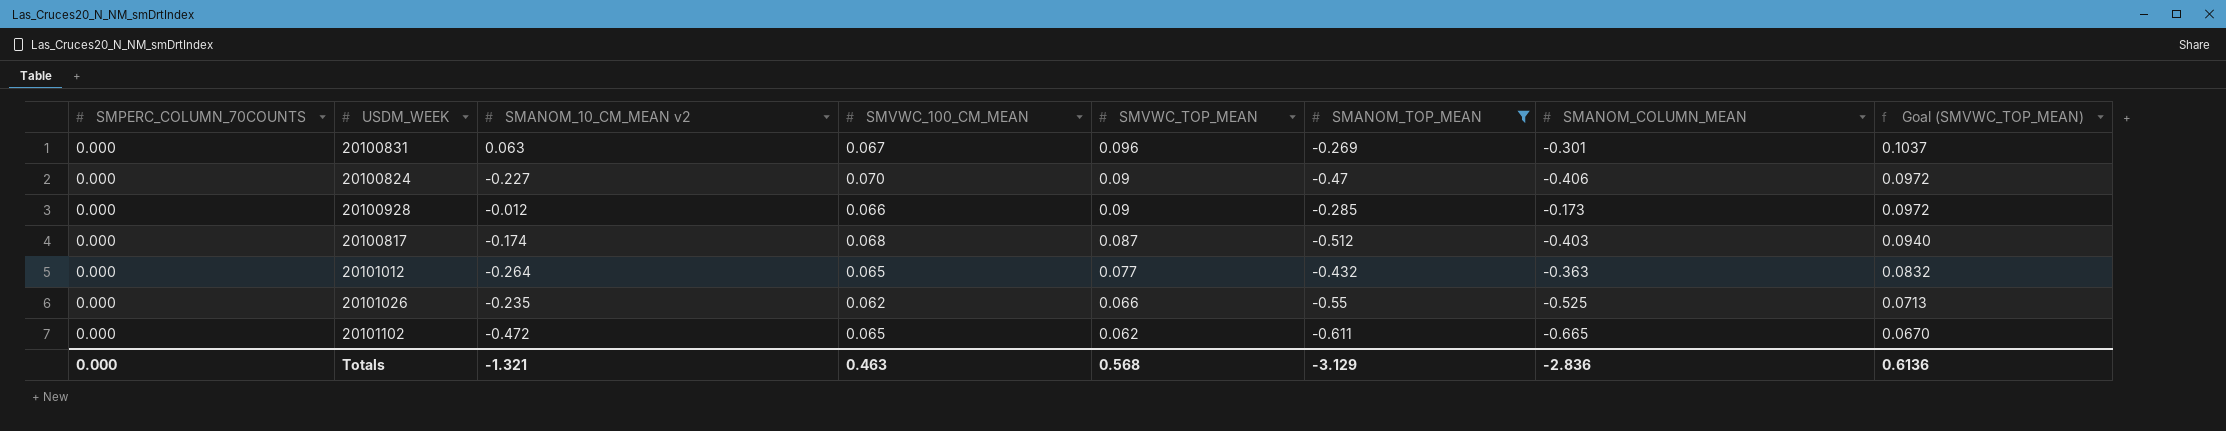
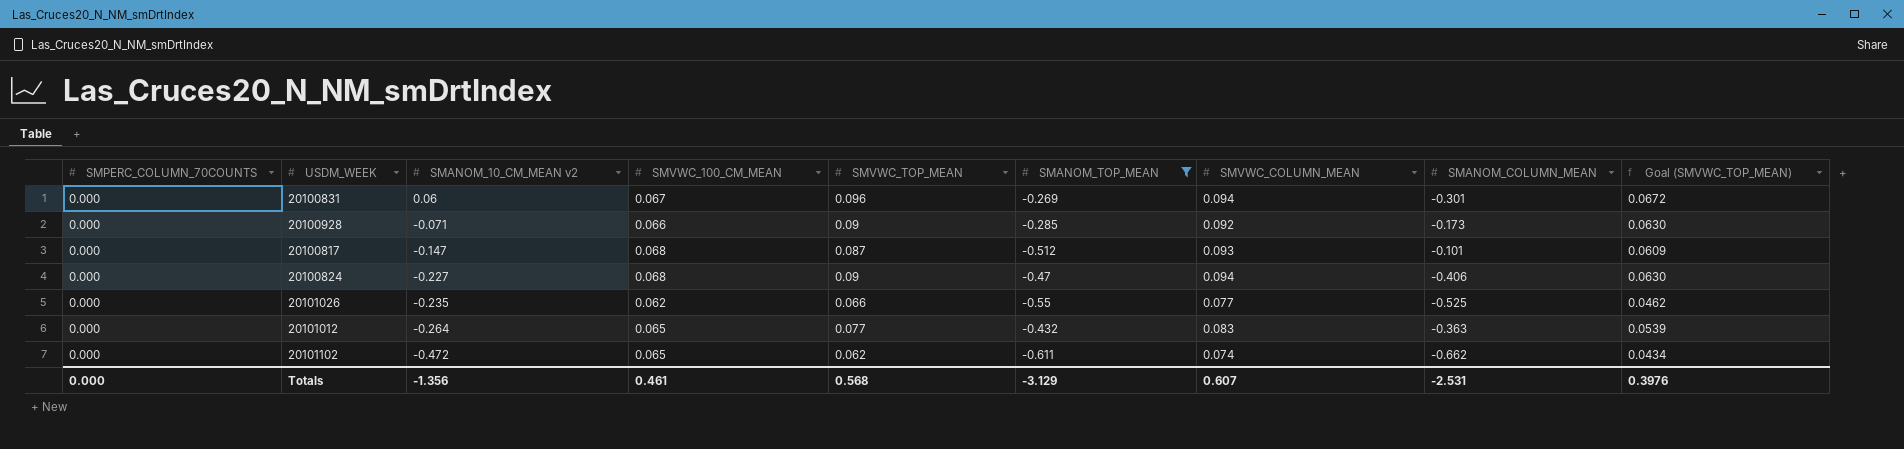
row order: SMVWC_TOP_MEAN descending -> SMANOM_10_CM_MEAN v2 descending
column SMVWC_COLUMN_MEAN | position: none -> 7
column Goal (SMVWC_TOP_MEAN) | formula: [SMVWC_TOP_MEAN] * 1.08 -> [SMVWC_TOP_MEAN] * 0.7
20100831 | SMANOM_10_CM_MEAN v2: 0.063 -> 0.06
20100928 | SMANOM_10_CM_MEAN v2: -0.012 -> -0.071
20100817 | SMANOM_10_CM_MEAN v2: -0.174 -> -0.147
20100817 | SMANOM_COLUMN_MEAN: -0.403 -> -0.101
20100824 | SMVWC_100_CM_MEAN: 0.070 -> 0.068
20101102 | SMANOM_COLUMN_MEAN: -0.665 -> -0.662
Totals | SMANOM_10_CM_MEAN v2: -1.321 -> -1.356
Totals | SMVWC_100_CM_MEAN: 0.463 -> 0.461
Totals | SMANOM_COLUMN_MEAN: -2.836 -> -2.531
Totals | Goal (SMVWC_TOP_MEAN): 0.6136 -> 0.3976

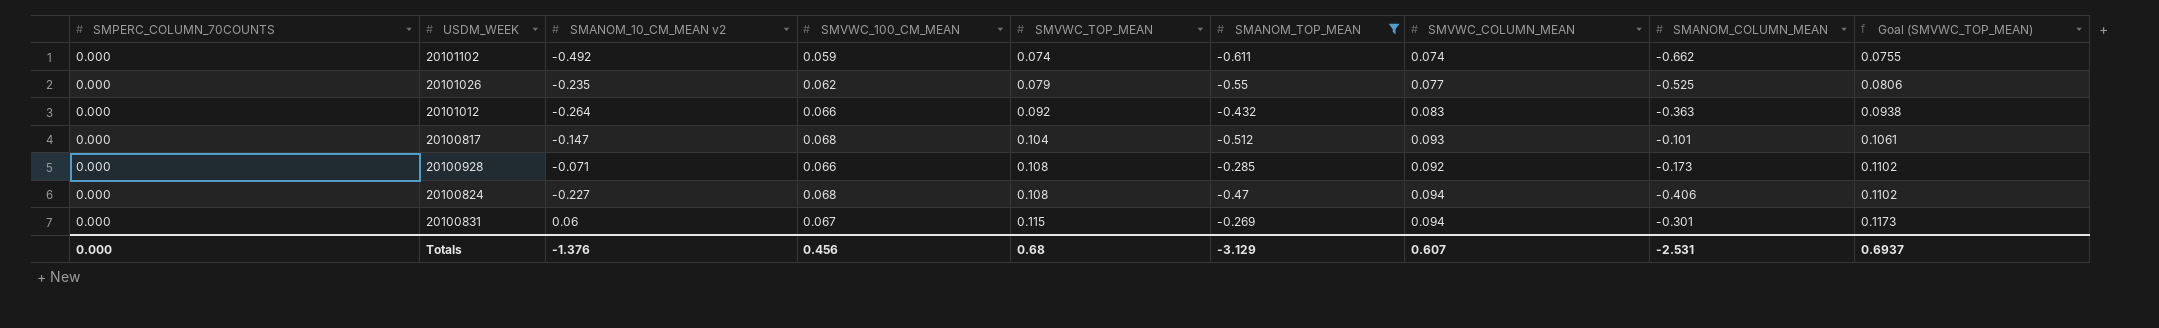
row order: SMANOM_10_CM_MEAN v2 descending -> SMVWC_TOP_MEAN ascending
column Goal (SMVWC_TOP_MEAN) | formula: [SMVWC_TOP_MEAN] * 0.7 -> [SMVWC_TOP_MEAN] * 1.02
20101102 | SMANOM_10_CM_MEAN v2: -0.472 -> -0.492
20101102 | SMVWC_100_CM_MEAN: 0.065 -> 0.059
20101102 | SMVWC_TOP_MEAN: 0.062 -> 0.074
20101026 | SMVWC_TOP_MEAN: 0.066 -> 0.079
20101012 | SMVWC_100_CM_MEAN: 0.065 -> 0.066
20101012 | SMVWC_TOP_MEAN: 0.077 -> 0.092
20100817 | SMVWC_TOP_MEAN: 0.087 -> 0.104
20100928 | SMVWC_TOP_MEAN: 0.09 -> 0.108
20100824 | SMVWC_TOP_MEAN: 0.09 -> 0.108
20100831 | SMVWC_TOP_MEAN: 0.096 -> 0.115
Totals | SMANOM_10_CM_MEAN v2: -1.356 -> -1.376
Totals | SMVWC_100_CM_MEAN: 0.461 -> 0.456
Totals | SMVWC_TOP_MEAN: 0.568 -> 0.68
Totals | Goal (SMVWC_TOP_MEAN): 0.3976 -> 0.6937

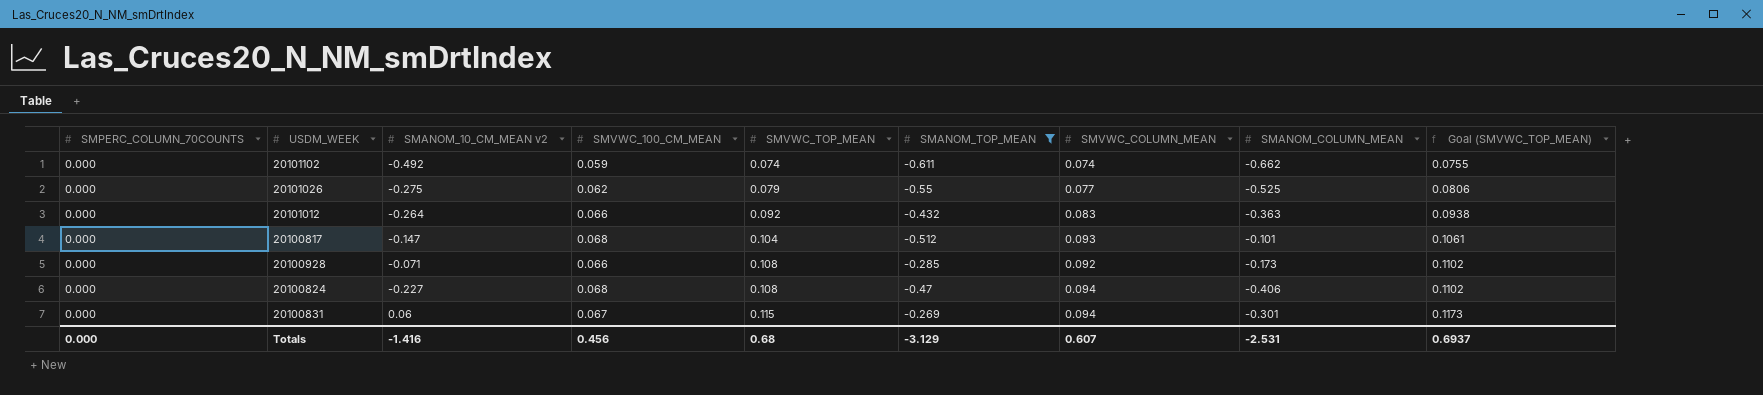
20101026 | SMANOM_10_CM_MEAN v2: -0.235 -> -0.275
Totals | SMANOM_10_CM_MEAN v2: -1.376 -> -1.416

